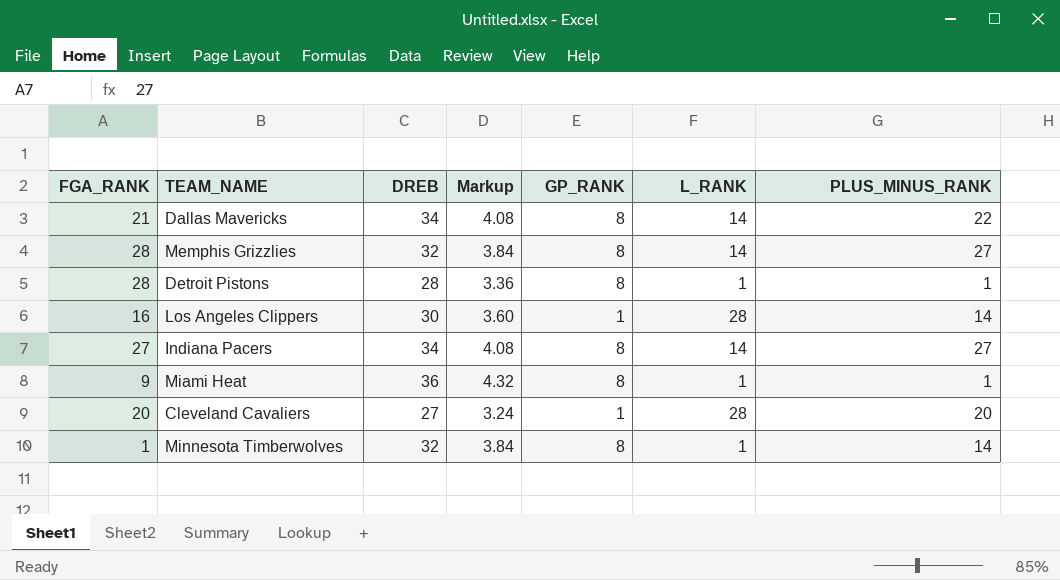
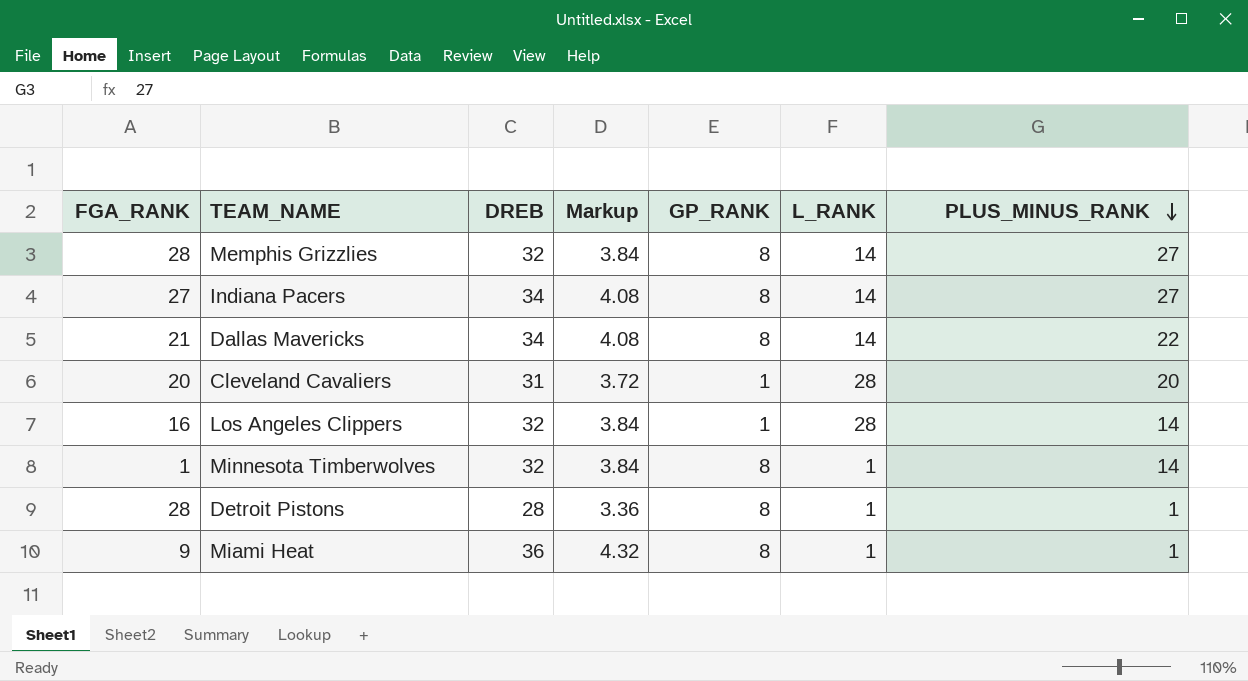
row order: none -> PLUS_MINUS_RANK descending
Cleveland Cavaliers | DREB: 27 -> 31
Cleveland Cavaliers | Markup: 3.24 -> 3.72
Los Angeles Clippers | DREB: 30 -> 32
Los Angeles Clippers | Markup: 3.60 -> 3.84

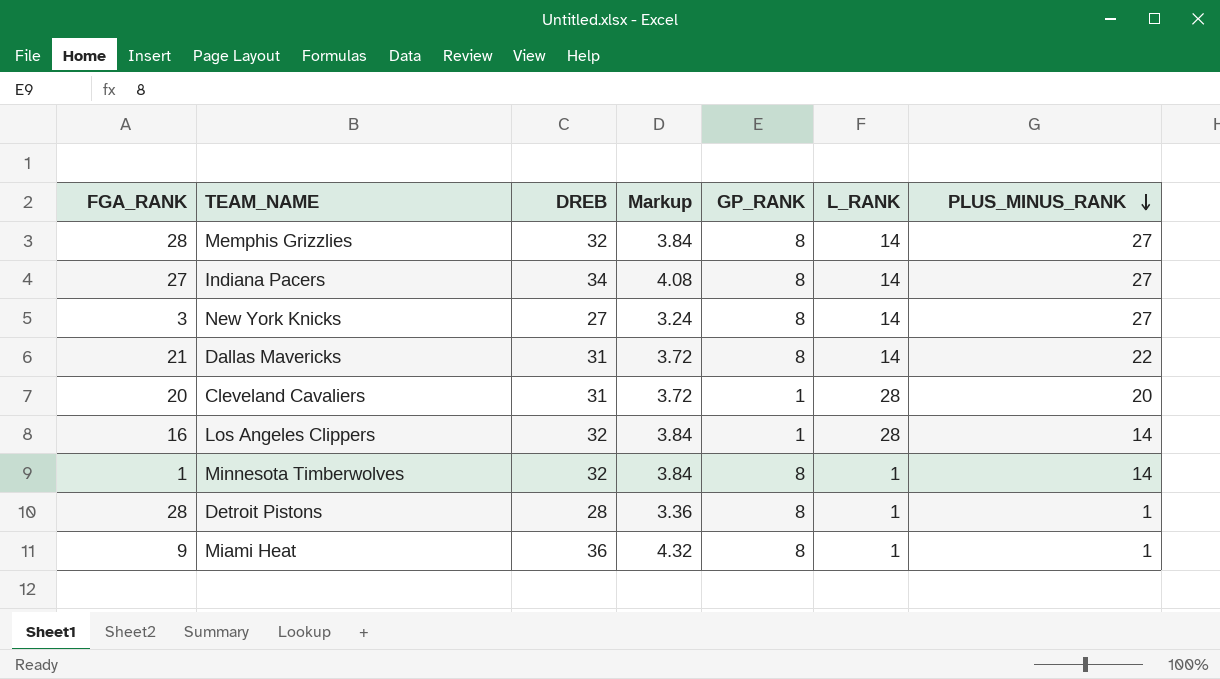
row New York Knicks: none -> 3 | 27 | 3.24 | 8 | 14 | 27
Dallas Mavericks | DREB: 34 -> 31
Dallas Mavericks | Markup: 4.08 -> 3.72

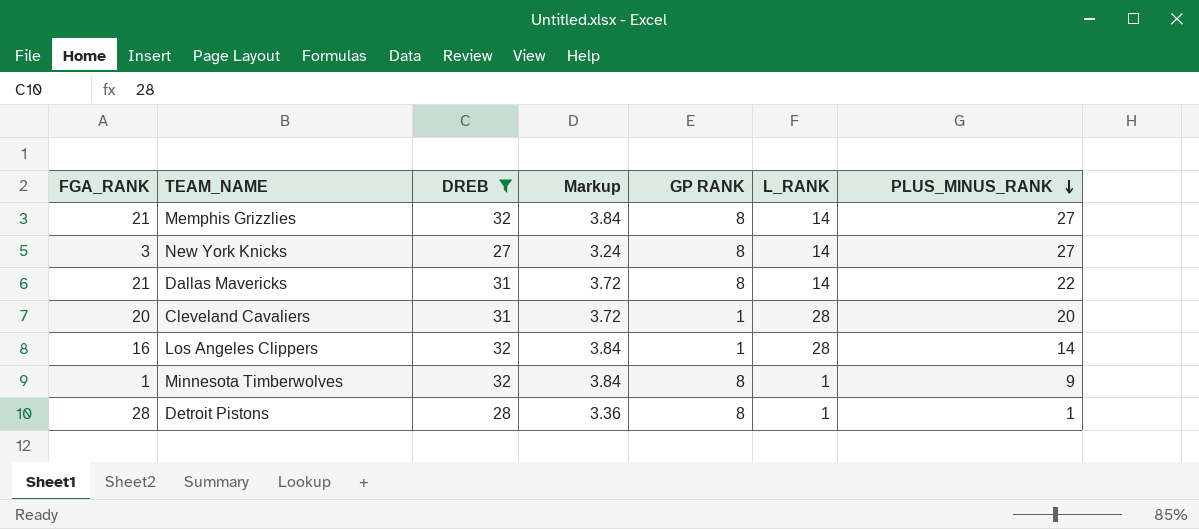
filter: none -> DREB <= 32
column name: GP_RANK -> GP RANK
Memphis Grizzlies | FGA_RANK: 28 -> 21
Minnesota Timberwolves | PLUS_MINUS_RANK: 14 -> 9

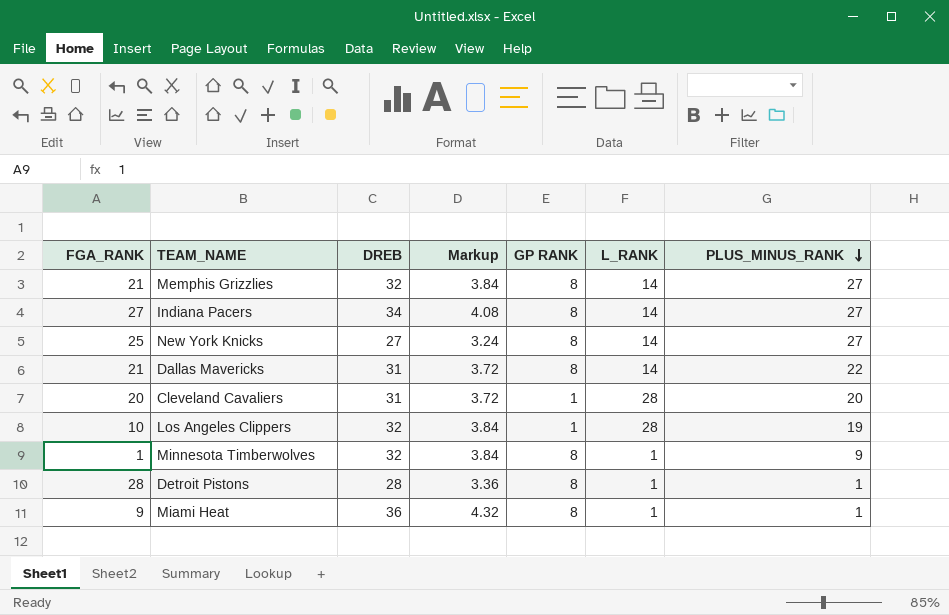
filter: DREB <= 32 -> none
New York Knicks | FGA_RANK: 3 -> 25
Los Angeles Clippers | FGA_RANK: 16 -> 10
Los Angeles Clippers | PLUS_MINUS_RANK: 14 -> 19

